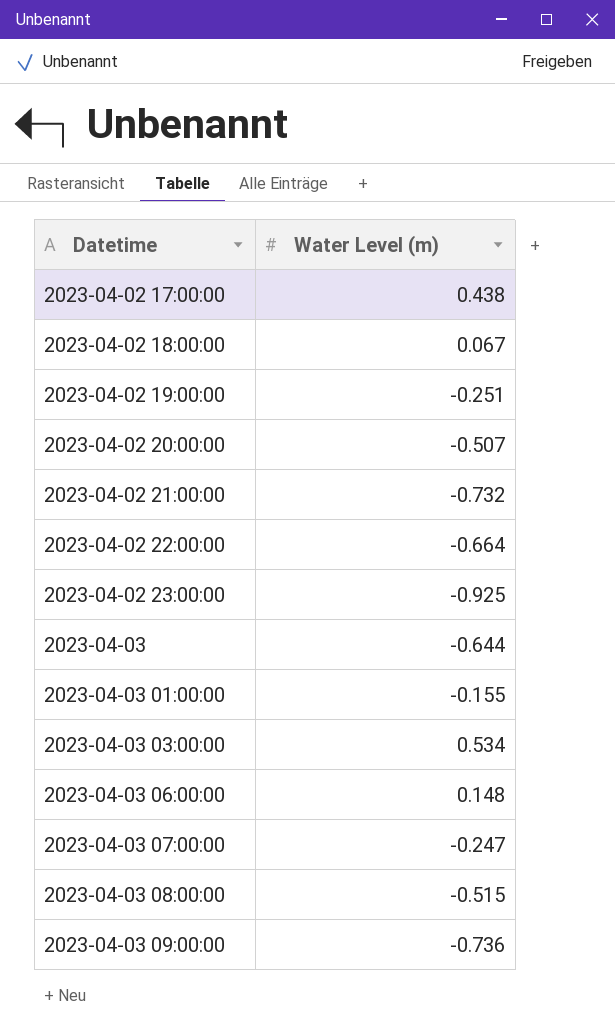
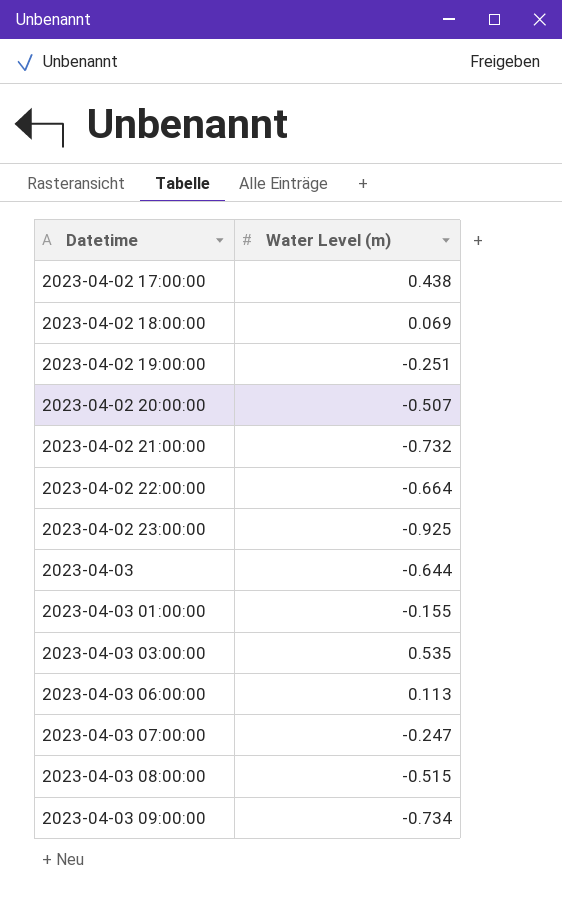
2023-04-02 18:00:00 | Water Level (m): 0.067 -> 0.069
2023-04-03 03:00:00 | Water Level (m): 0.534 -> 0.535
2023-04-03 06:00:00 | Water Level (m): 0.148 -> 0.113
2023-04-03 09:00:00 | Water Level (m): -0.736 -> -0.734

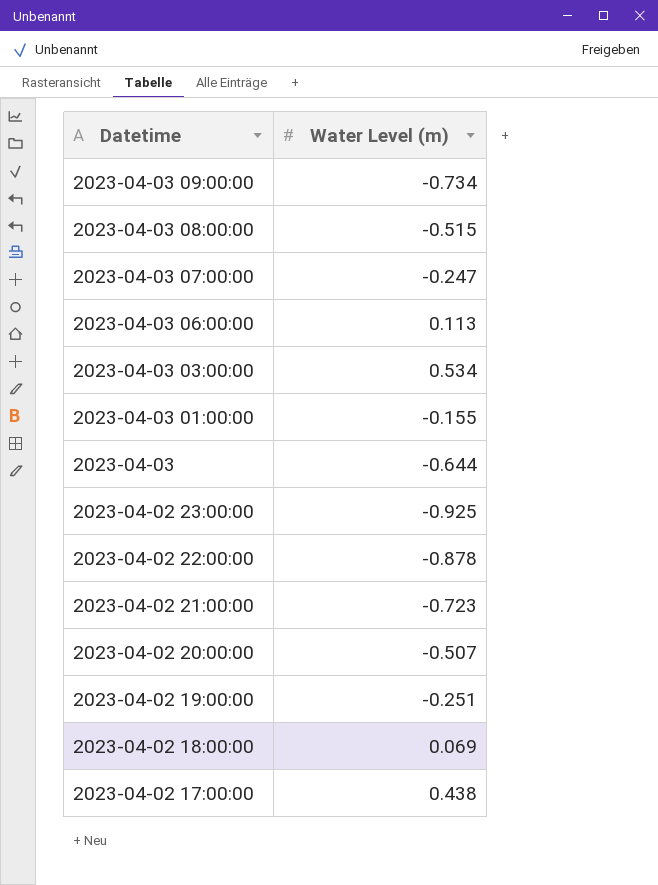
row order: Datetime ascending -> Datetime descending
2023-04-03 03:00:00 | Water Level (m): 0.535 -> 0.534
2023-04-02 22:00:00 | Water Level (m): -0.664 -> -0.878
2023-04-02 21:00:00 | Water Level (m): -0.732 -> -0.723

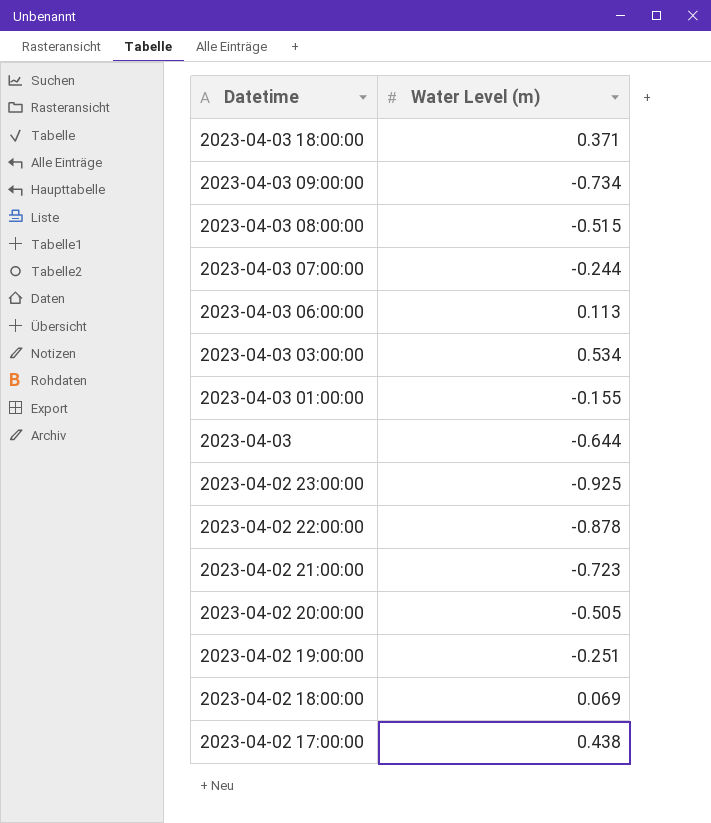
row 2023-04-03 18:00:00: none -> 0.371
2023-04-03 07:00:00 | Water Level (m): -0.247 -> -0.244
2023-04-02 20:00:00 | Water Level (m): -0.507 -> -0.505

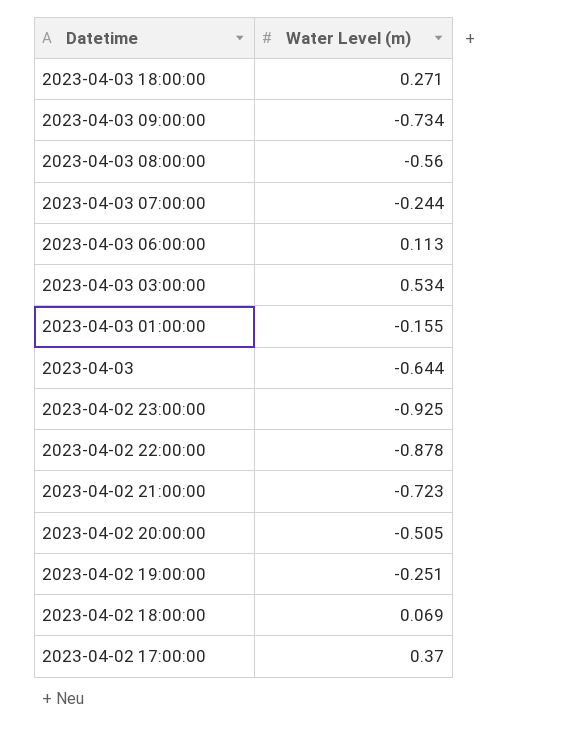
2023-04-03 18:00:00 | Water Level (m): 0.371 -> 0.271
2023-04-03 08:00:00 | Water Level (m): -0.515 -> -0.56
2023-04-02 17:00:00 | Water Level (m): 0.438 -> 0.37

